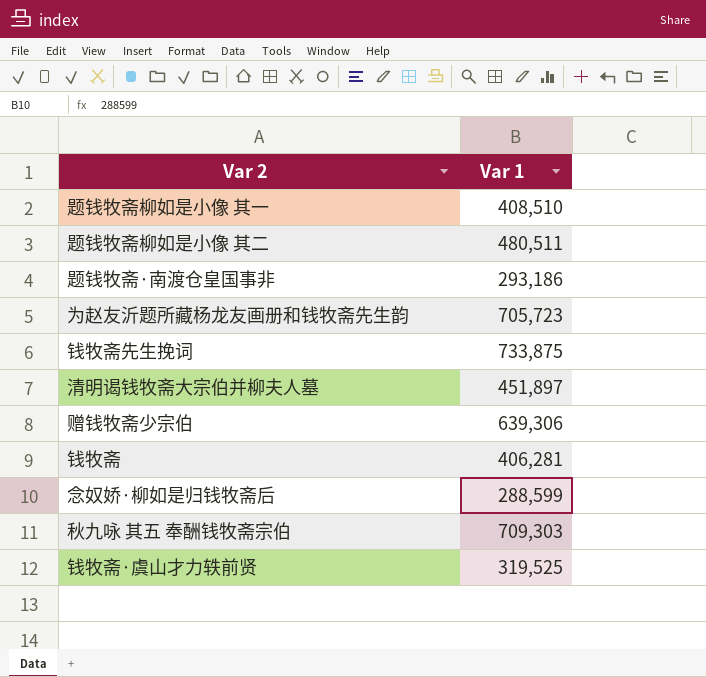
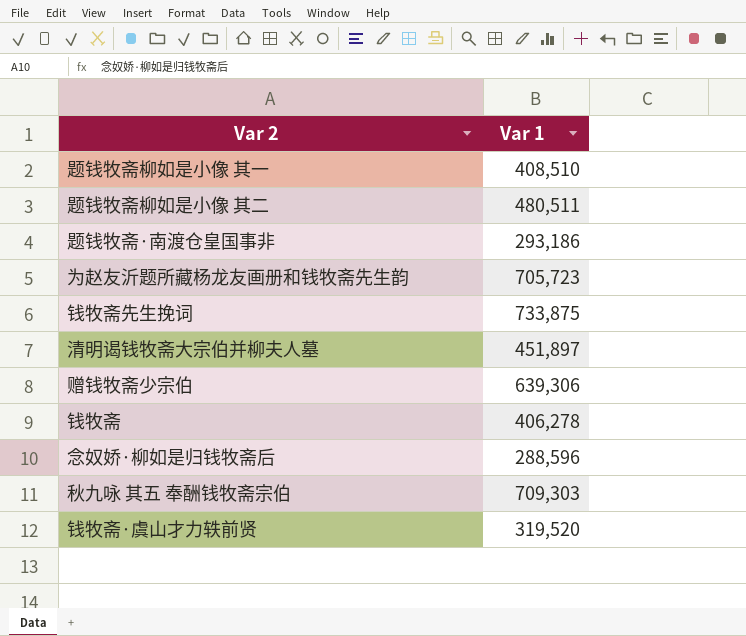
钱牧斋 | Var 1: 406,281 -> 406,278
念奴娇·柳如是归钱牧斋后 | Var 1: 288,599 -> 288,596
钱牧斋·虞山才力轶前贤 | Var 1: 319,525 -> 319,520

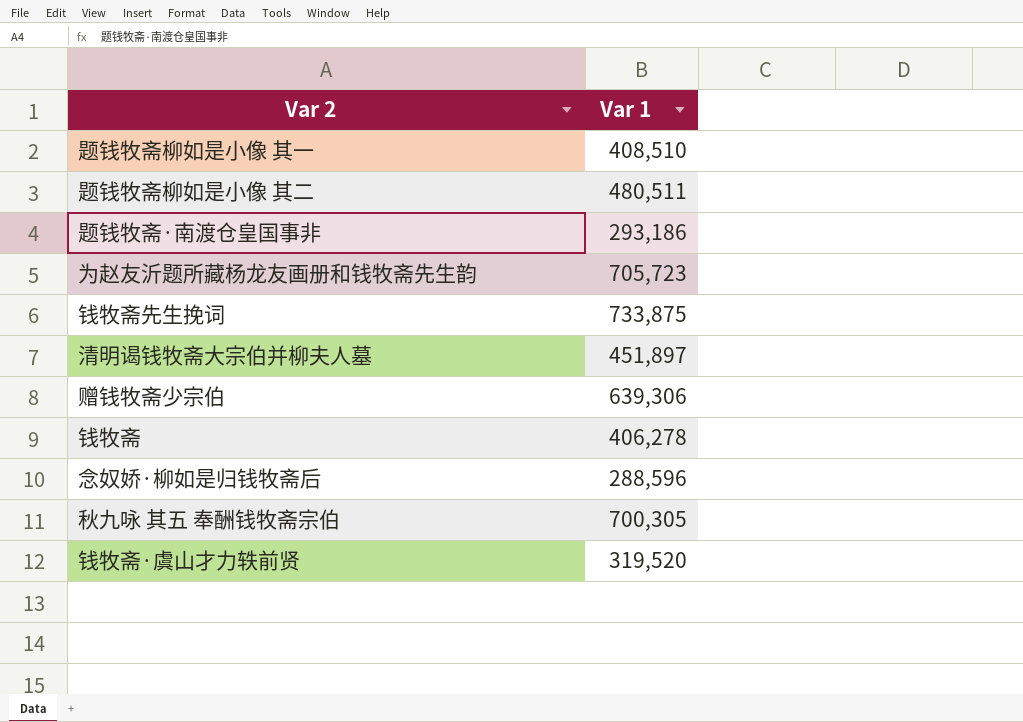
秋九咏 其五 奉酬钱牧斋宗伯 | Var 1: 709,303 -> 700,305

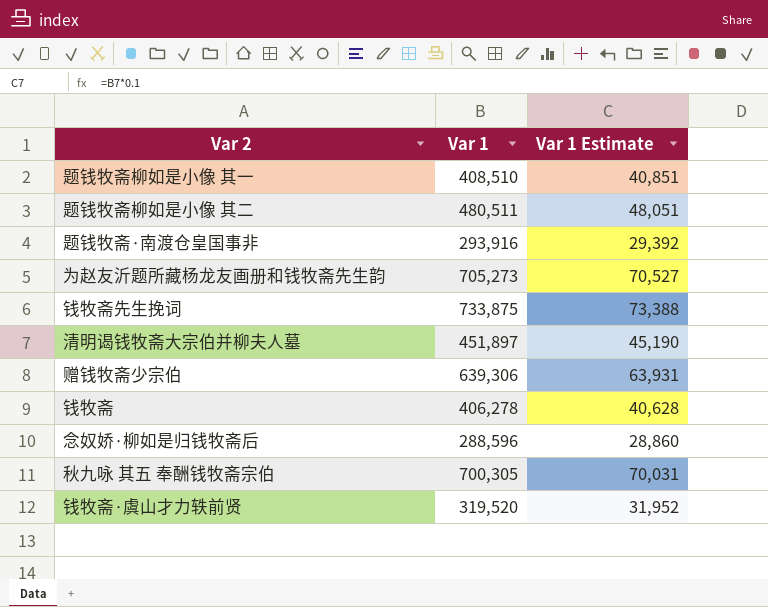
column Var 1 Estimate | formula: none -> [Var 1] * 0.1
题钱牧斋·南渡仓皇国事非 | Var 1: 293,186 -> 293,916
为赵友沂题所藏杨龙友画册和钱牧斋先生韵 | Var 1: 705,723 -> 705,273

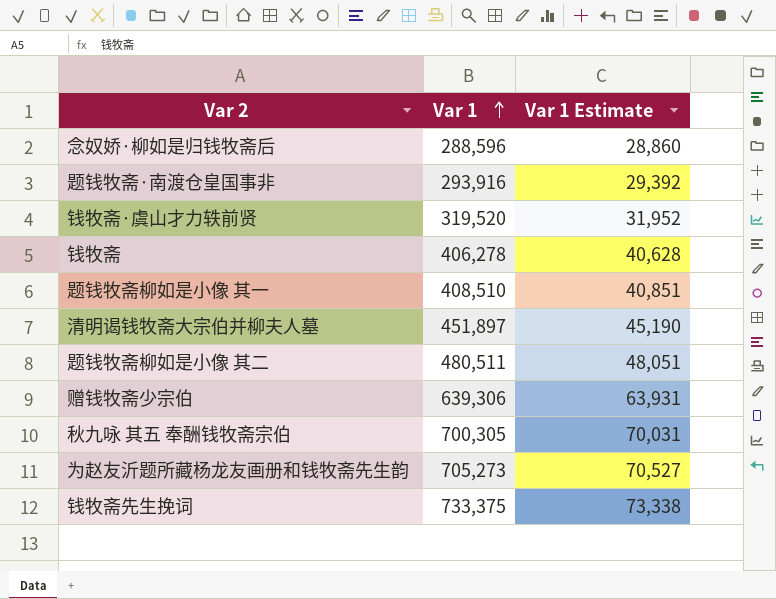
row order: none -> Var 1 ascending
钱牧斋先生挽词 | Var 1: 733,875 -> 733,375
钱牧斋先生挽词 | Var 1 Estimate: 73,388 -> 73,338

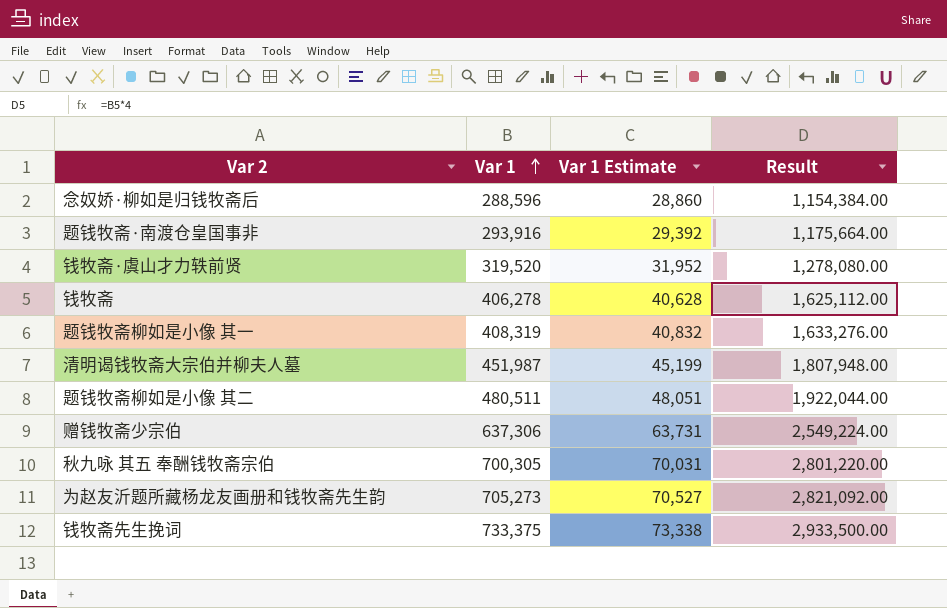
column Result | formula: none -> [Var 1] * 4
题钱牧斋柳如是小像 其一 | Var 1: 408,510 -> 408,319
题钱牧斋柳如是小像 其一 | Var 1 Estimate: 40,851 -> 40,832
清明谒钱牧斋大宗伯并柳夫人墓 | Var 1: 451,897 -> 451,987
清明谒钱牧斋大宗伯并柳夫人墓 | Var 1 Estimate: 45,190 -> 45,199
赠钱牧斋少宗伯 | Var 1: 639,306 -> 637,306
赠钱牧斋少宗伯 | Var 1 Estimate: 63,931 -> 63,731

